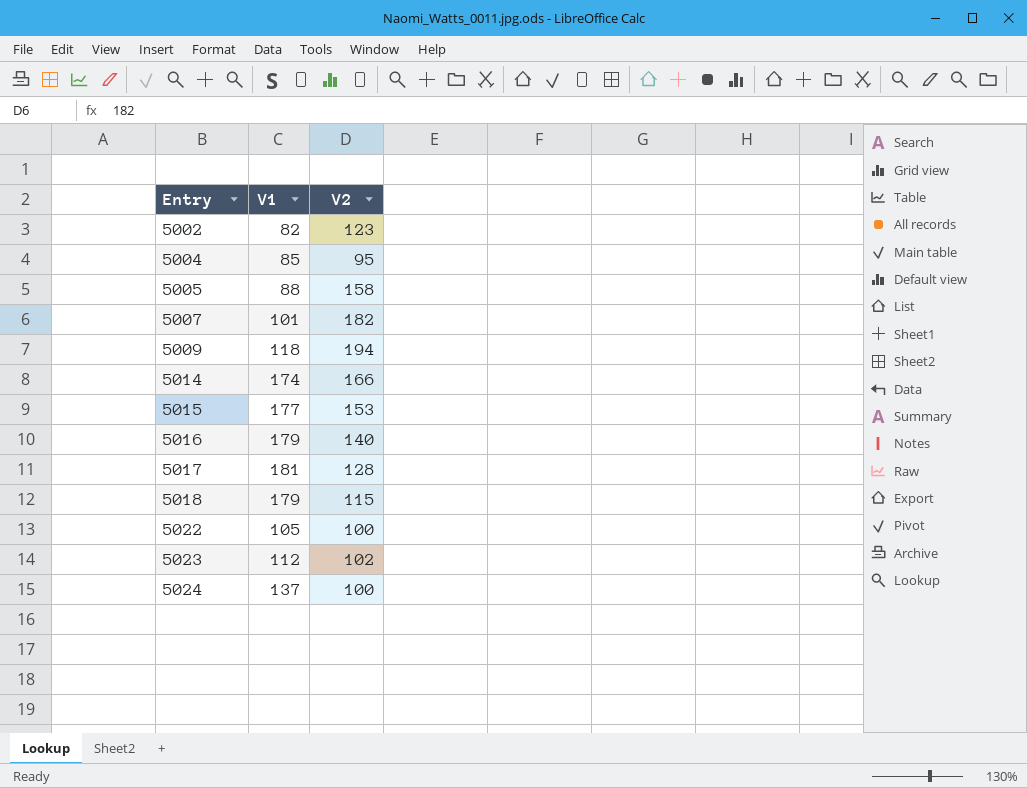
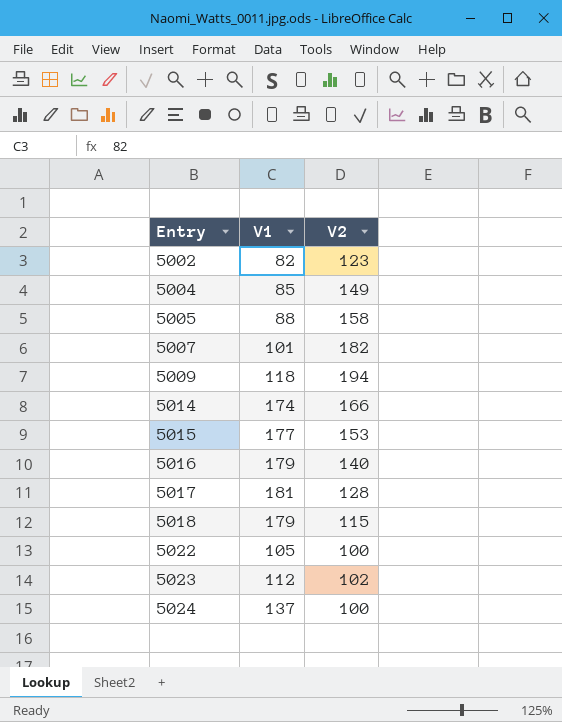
5004 | V2: 95 -> 149

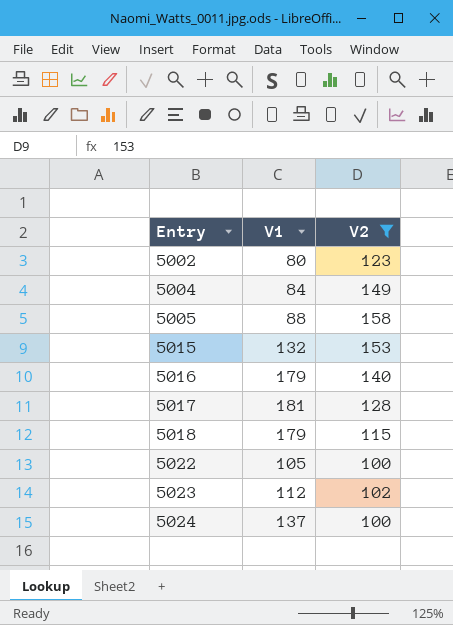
filter: none -> V2 <= 158
5002 | V1: 82 -> 80
5004 | V1: 85 -> 84
5015 | V1: 177 -> 132

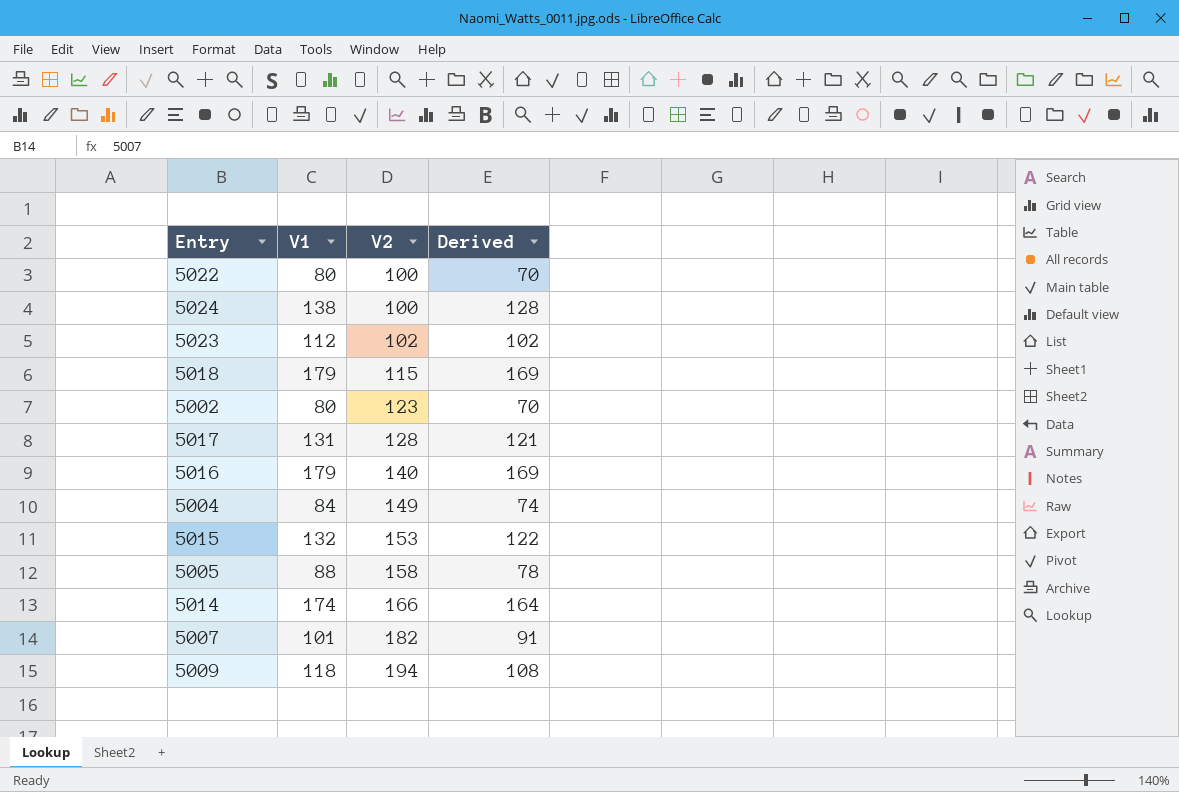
filter: V2 <= 158 -> none
row order: Entry ascending -> V2 ascending
column Derived | formula: none -> [V1] - 10
5022 | V1: 105 -> 80
5024 | V1: 137 -> 138
5017 | V1: 181 -> 131

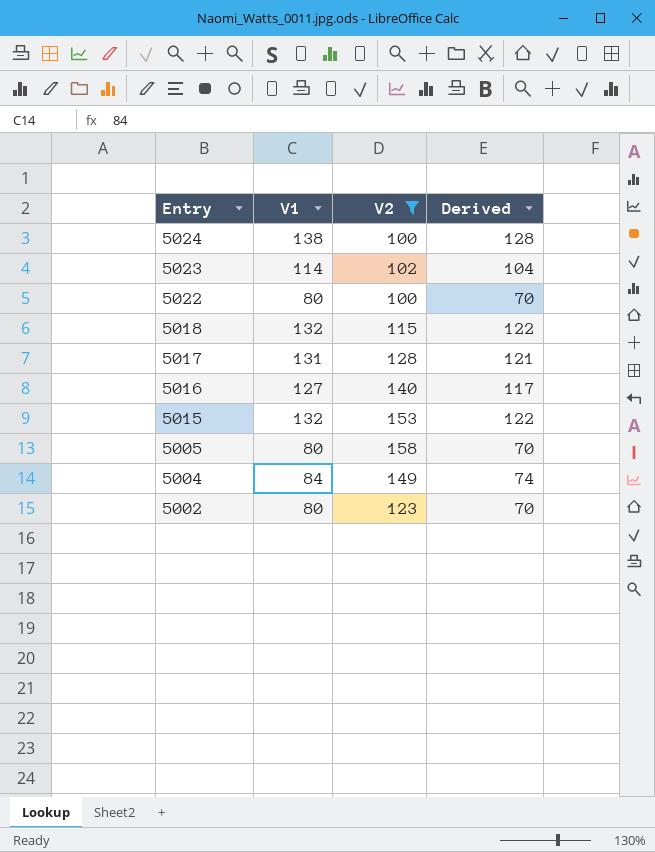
filter: none -> V2 <= 158
row order: V2 ascending -> Entry descending
5023 | V1: 112 -> 114
5023 | Derived: 102 -> 104
5018 | V1: 179 -> 132
5018 | Derived: 169 -> 122
5016 | V1: 179 -> 127
5016 | Derived: 169 -> 117
5005 | V1: 88 -> 80
5005 | Derived: 78 -> 70

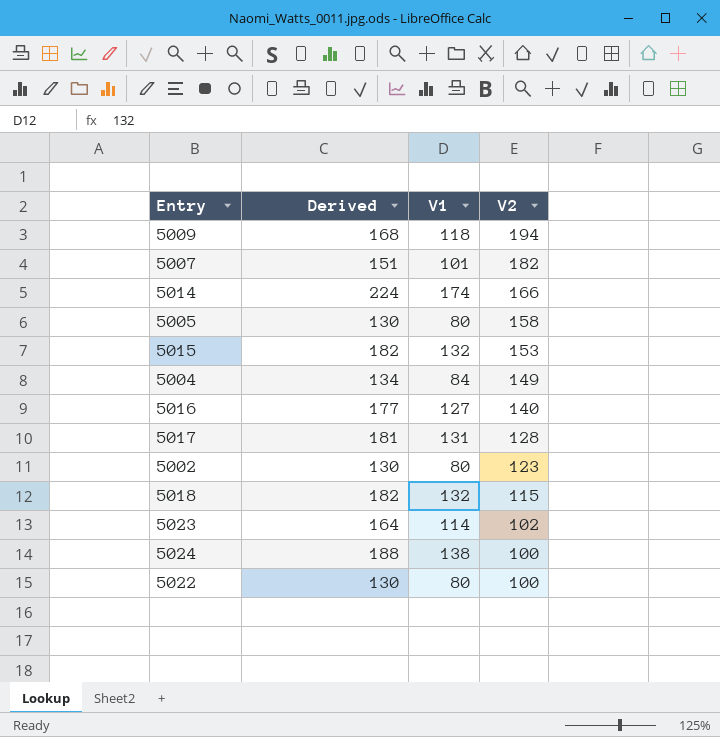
filter: V2 <= 158 -> none
row order: Entry descending -> V2 descending
column Derived | formula: [V1] - 10 -> [V1] + 50
column Derived | position: 4 -> 2

